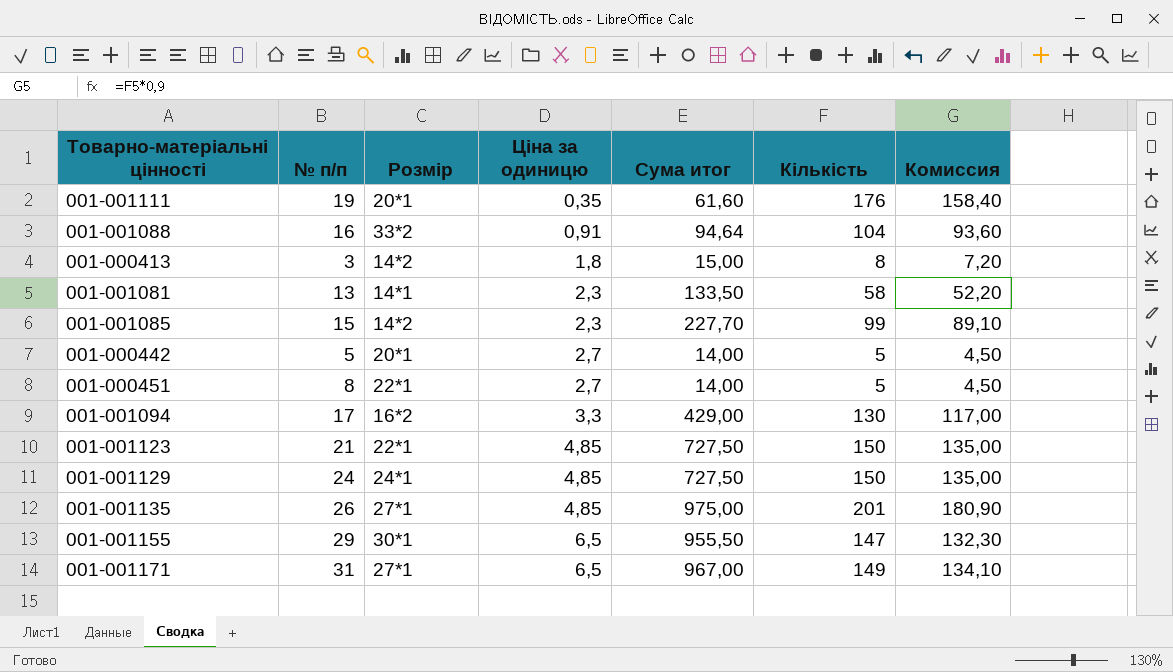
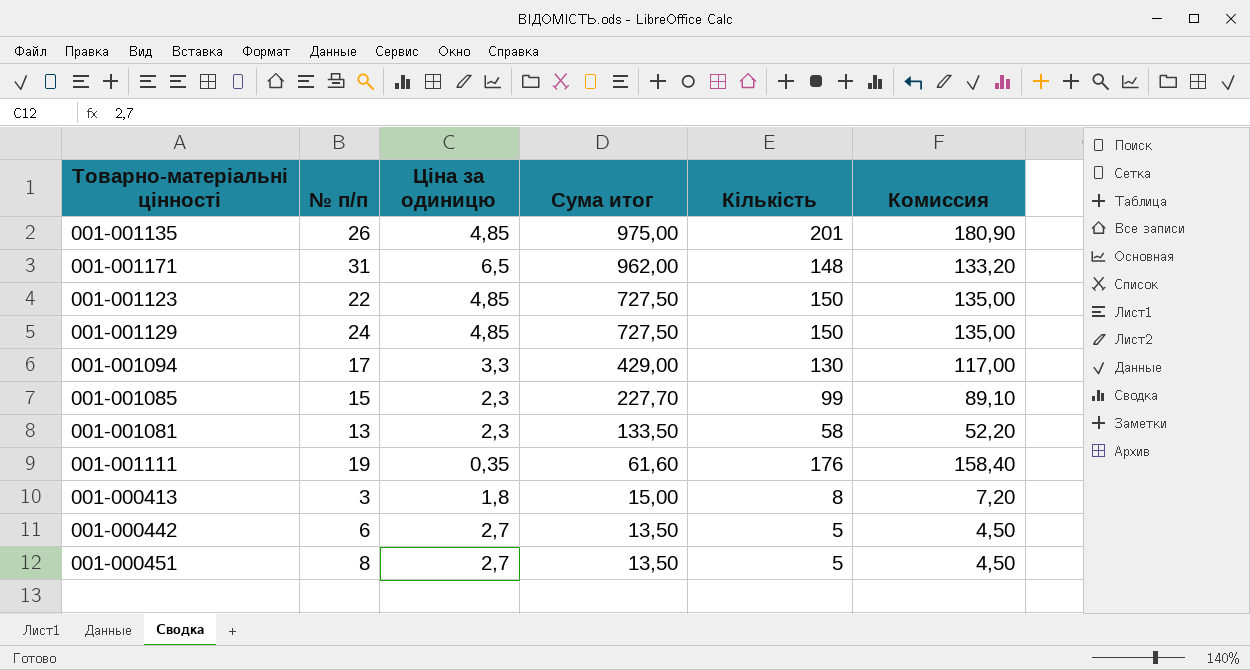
row order: Ціна за одиницю ascending -> Сума итог descending
column Розмір | position: 3 -> none
row 001-001088: 16 | 33*2 | 0,91 | 94,64 | 104 | 93,60 -> none
row 001-001155: 29 | 30*1 | 6,5 | 955,50 | 147 | 132,30 -> none
001-001171 | Сума итог: 967,00 -> 962,00
001-001171 | Кількість: 149 -> 148
001-001171 | Комиссия: 134,10 -> 133,20
001-001123 | № п/п: 21 -> 22
001-000442 | № п/п: 5 -> 6
001-000442 | Сума итог: 14,00 -> 13,50
001-000451 | Сума итог: 14,00 -> 13,50

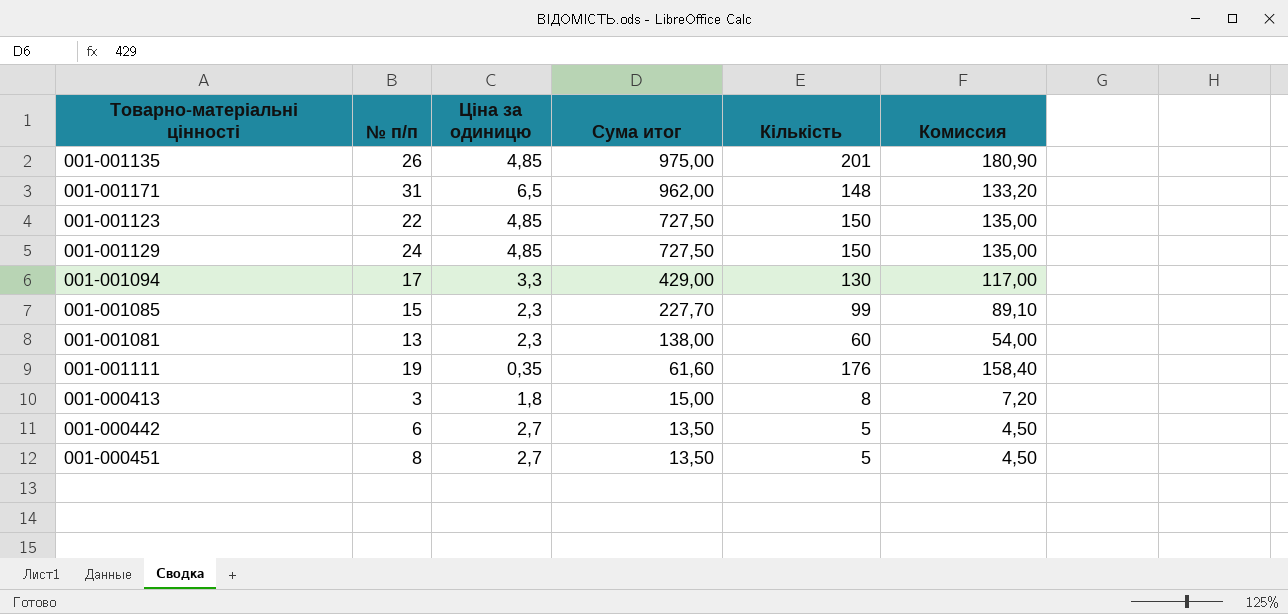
001-001081 | Сума итог: 133,50 -> 138,00
001-001081 | Кількість: 58 -> 60
001-001081 | Комиссия: 52,20 -> 54,00

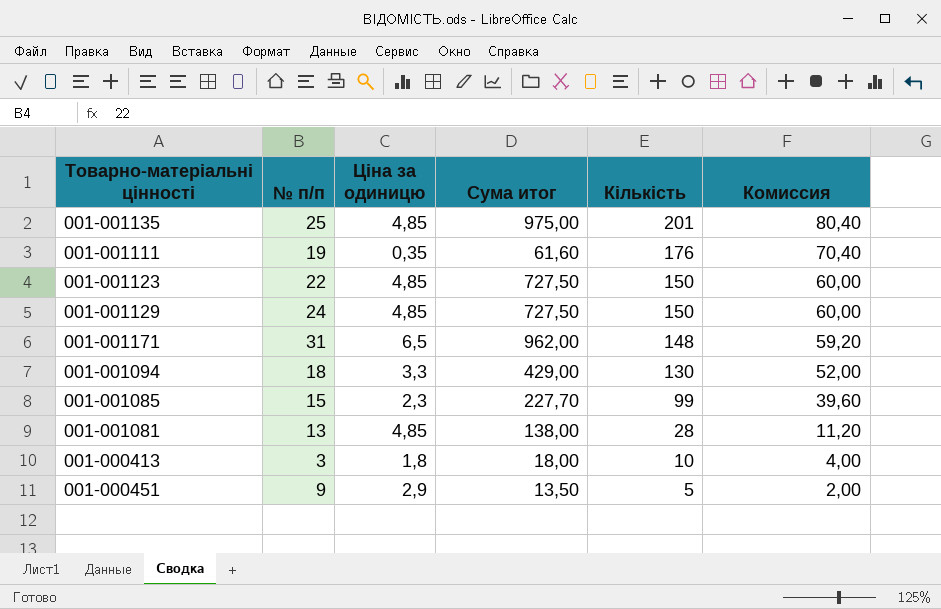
row order: Сума итог descending -> Кількість descending
column Комиссия | formula: [Кількість] * 0,9 -> [Кількість] * 0,4
row 001-000442: 6 | 2,7 | 13,50 | 5 | 4,50 -> none
001-001135 | № п/п: 26 -> 25
001-001094 | № п/п: 17 -> 18
001-001081 | Ціна за одиницю: 2,3 -> 4,85
001-001081 | Кількість: 60 -> 28
001-000413 | Сума итог: 15,00 -> 18,00
001-000413 | Кількість: 8 -> 10
001-000451 | № п/п: 8 -> 9
001-000451 | Ціна за одиницю: 2,7 -> 2,9

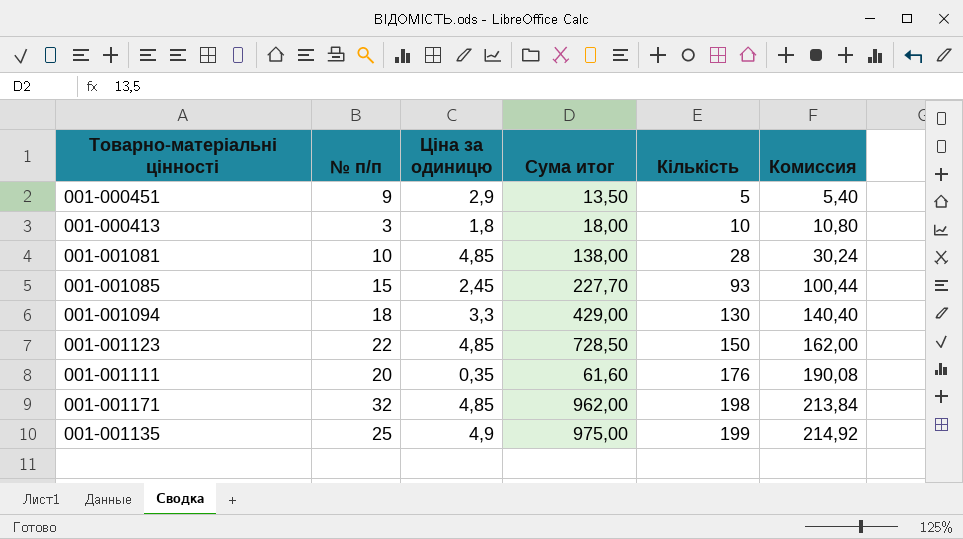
row order: Кількість descending -> Кількість ascending
column Комиссия | formula: [Кількість] * 0,4 -> [Кількість] * 1,08
row 001-001129: 24 | 4,85 | 727,50 | 150 | 60,00 -> none
001-001081 | № п/п: 13 -> 10
001-001085 | Ціна за одиницю: 2,3 -> 2,45
001-001085 | Кількість: 99 -> 93
001-001123 | Сума итог: 727,50 -> 728,50
001-001111 | № п/п: 19 -> 20
001-001171 | № п/п: 31 -> 32
001-001171 | Ціна за одиницю: 6,5 -> 4,85
001-001171 | Кількість: 148 -> 198
001-001135 | Ціна за одиницю: 4,85 -> 4,9
001-001135 | Кількість: 201 -> 199

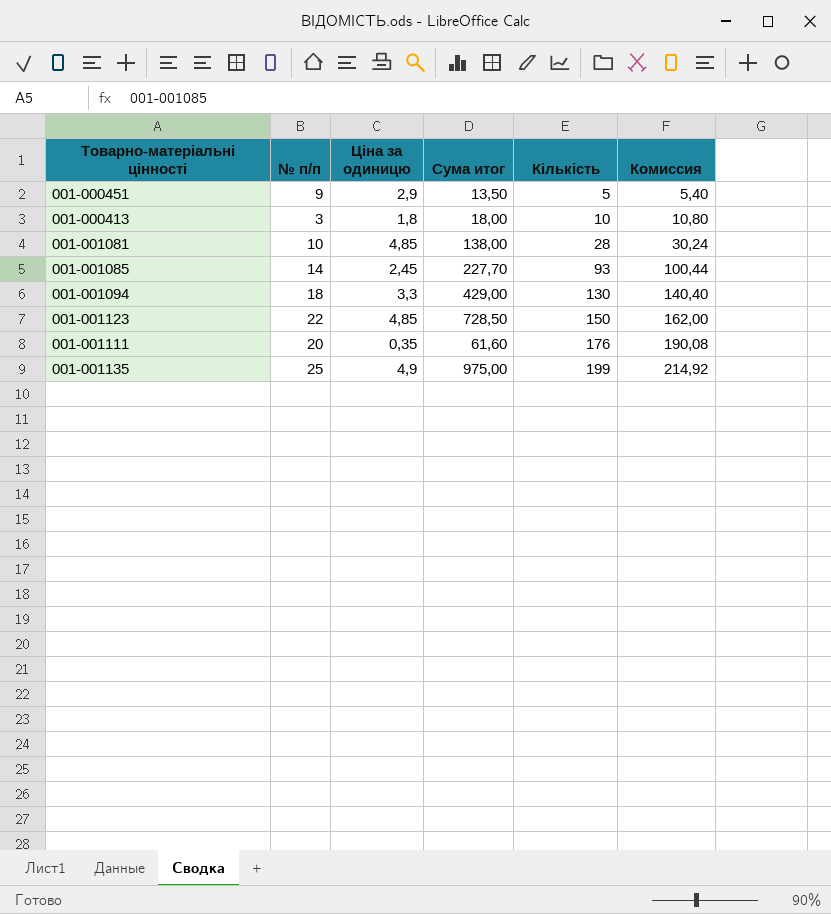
row 001-001171: 32 | 4,85 | 962,00 | 198 | 213,84 -> none
001-001085 | № п/п: 15 -> 14

